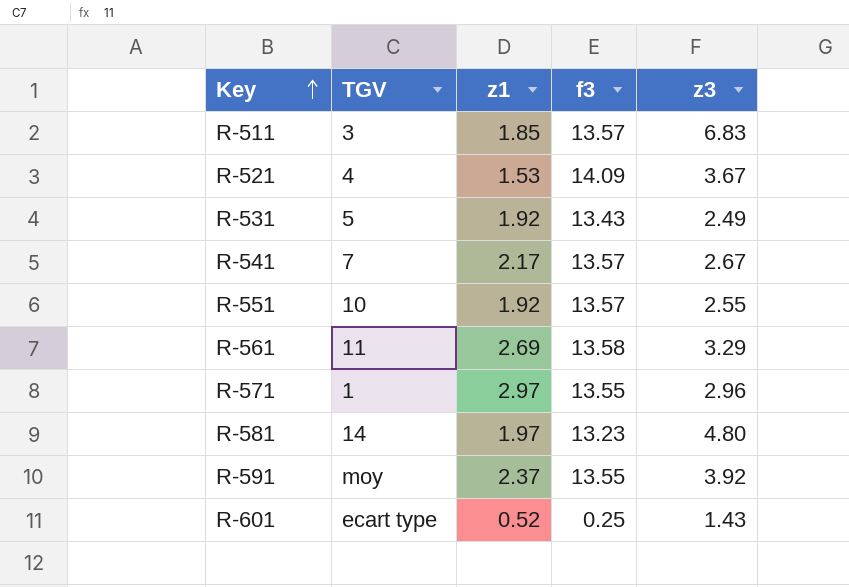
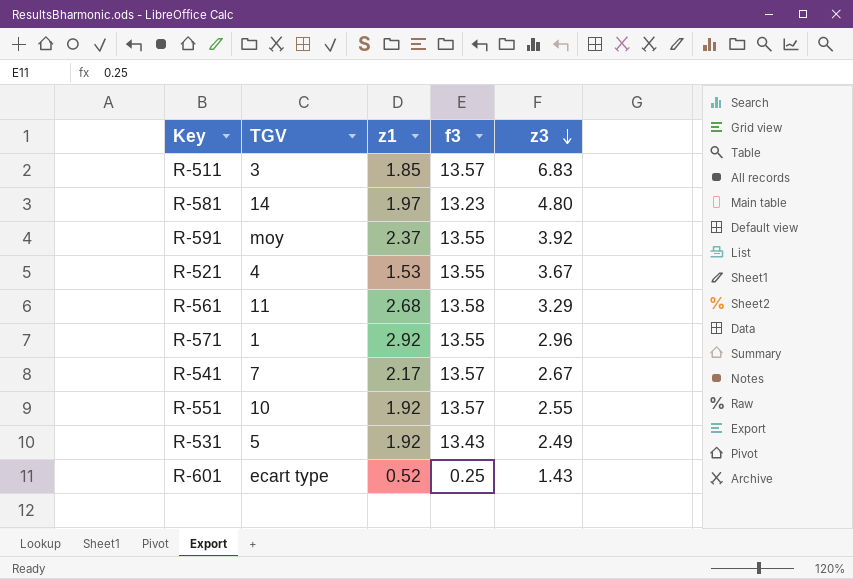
row order: Key ascending -> z3 descending
R-521 | f3: 14.09 -> 13.55
R-561 | z1: 2.69 -> 2.68
R-571 | z1: 2.97 -> 2.92

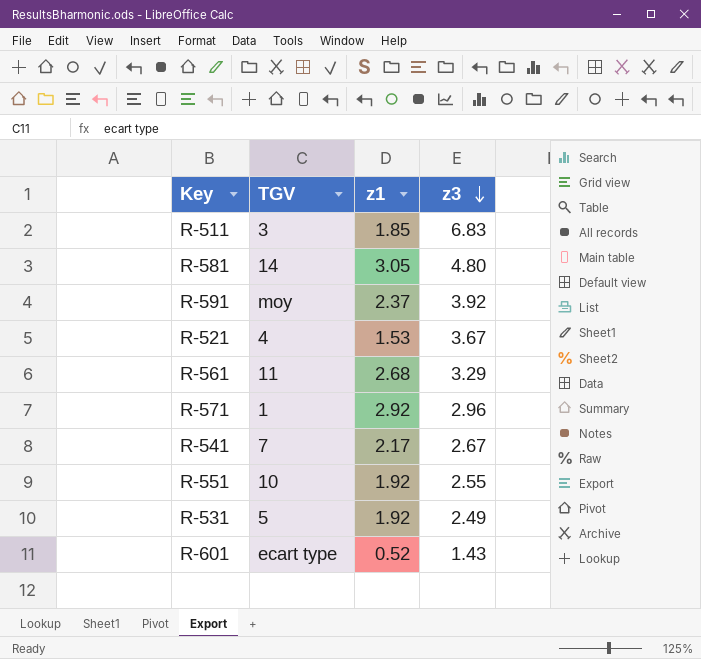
column f3 | position: 4 -> none
R-581 | z1: 1.97 -> 3.05

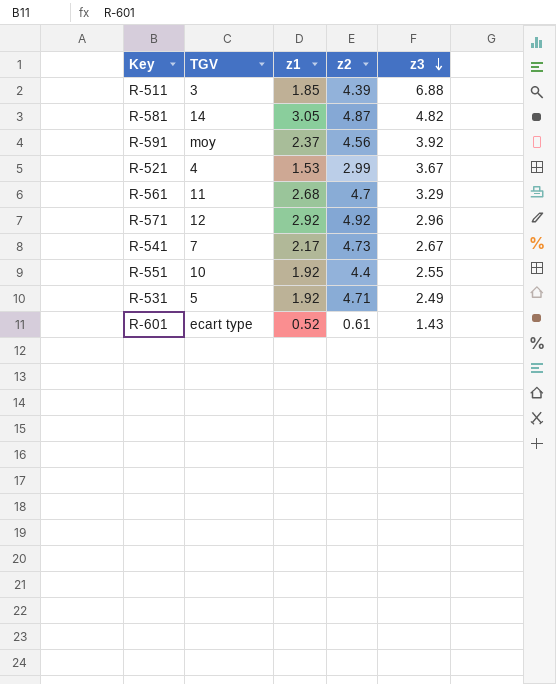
column z2 | position: none -> 4
R-511 | z3: 6.83 -> 6.88
R-581 | z3: 4.80 -> 4.82
R-571 | TGV: 1 -> 12

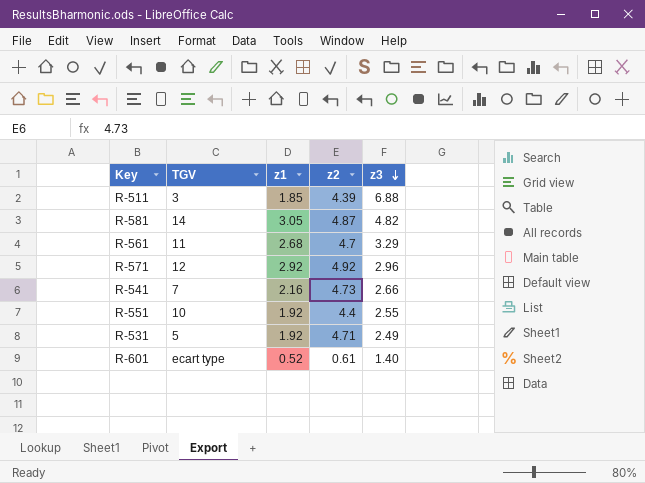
row R-591: moy | 2.37 | 4.56 | 3.92 -> none
row R-521: 4 | 1.53 | 2.99 | 3.67 -> none
R-541 | z1: 2.17 -> 2.16
R-541 | z3: 2.67 -> 2.66
R-601 | z3: 1.43 -> 1.40

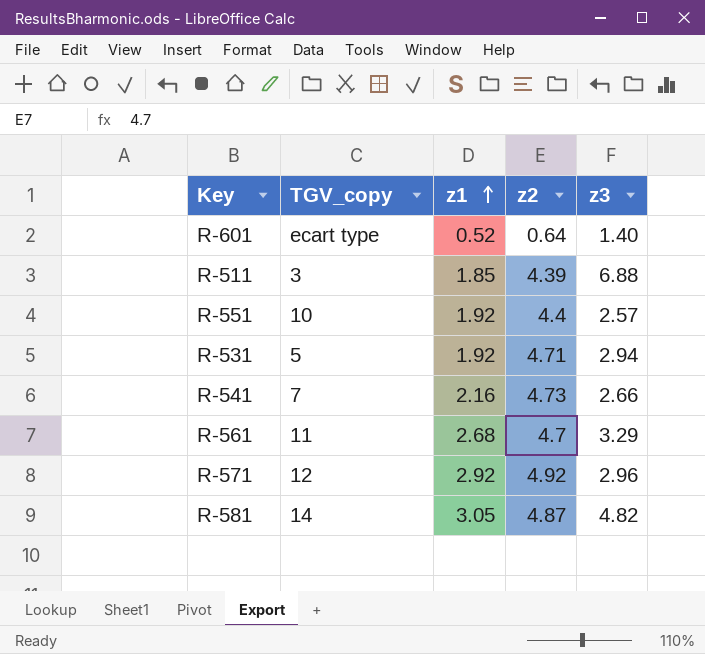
row order: z3 descending -> z1 ascending
column name: TGV -> TGV_copy
R-601 | z2: 0.61 -> 0.64
R-551 | z3: 2.55 -> 2.57
R-531 | z3: 2.49 -> 2.94

